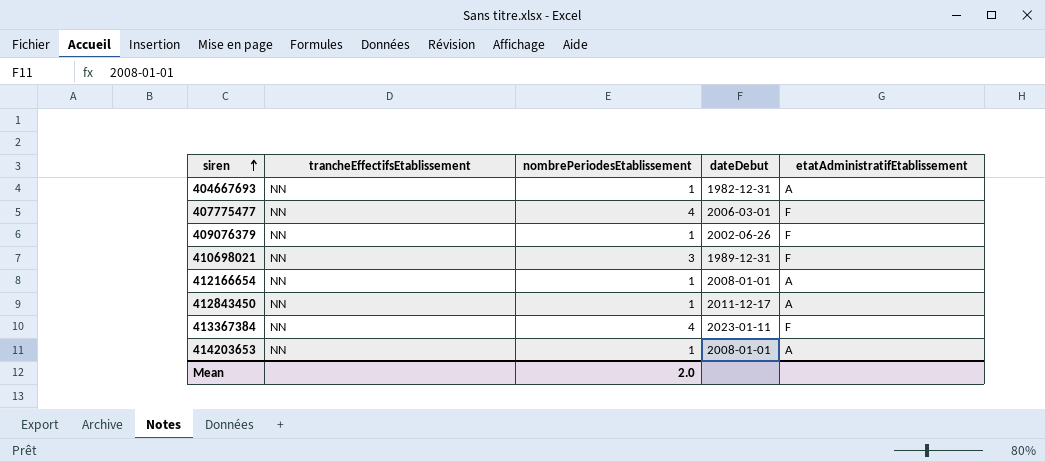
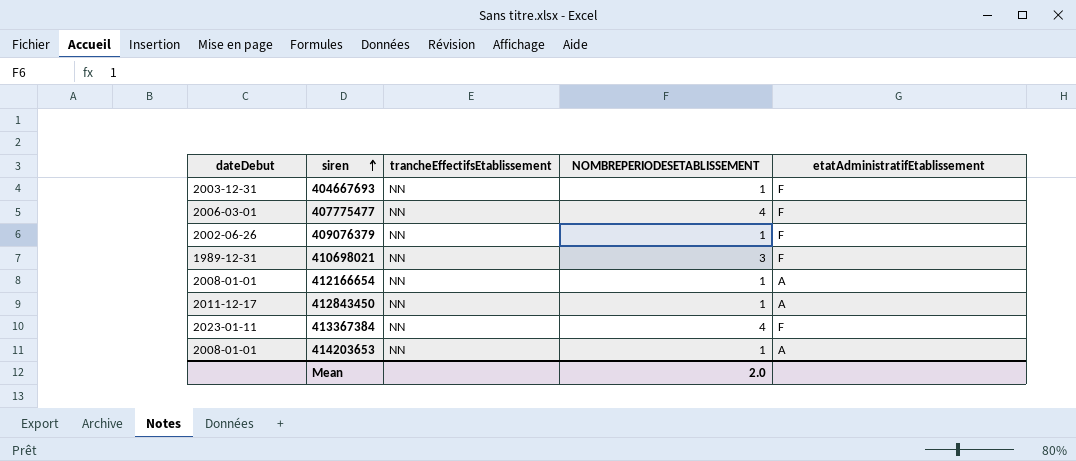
column dateDebut | position: 4 -> 1
column name: nombrePeriodesEtablissement -> NOMBREPERIODESETABLISSEMENT
404667693 | dateDebut: 1982-12-31 -> 2003-12-31
404667693 | etatAdministratifEtablissement: A -> F

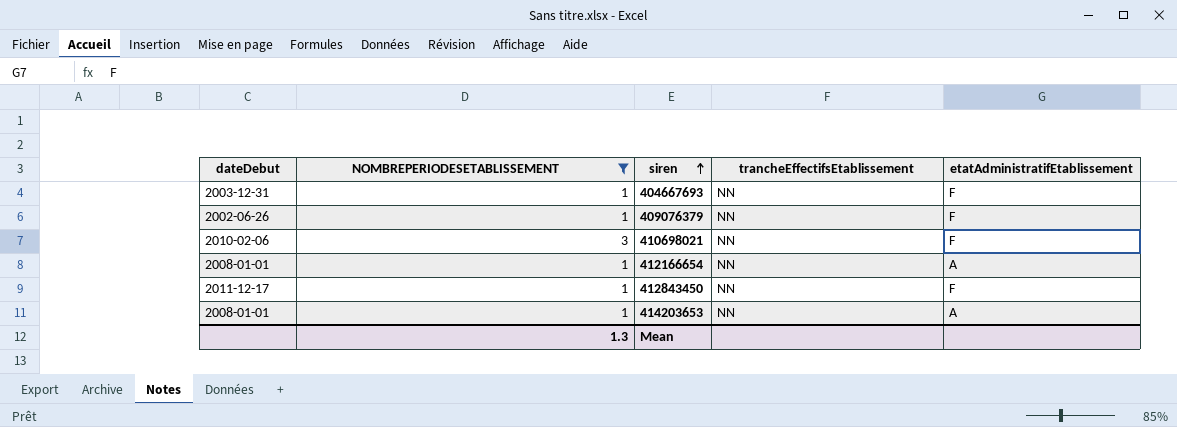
filter: none -> NOMBREPERIODESETABLISSEMENT != 4
column NOMBREPERIODESETABLISSEMENT | position: 4 -> 2
410698021 | dateDebut: 1989-12-31 -> 2010-02-06
412843450 | etatAdministratifEtablissement: A -> F
Mean | NOMBREPERIODESETABLISSEMENT: 2.0 -> 1.3

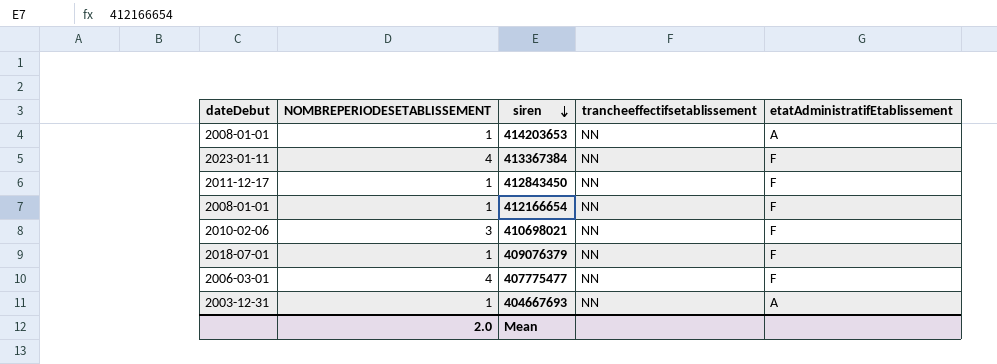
filter: NOMBREPERIODESETABLISSEMENT != 4 -> none
row order: siren ascending -> siren descending
column name: trancheEffectifsEtablissement -> trancheeffectifsetablissement
412166654 | etatAdministratifEtablissement: A -> F
409076379 | dateDebut: 2002-06-26 -> 2018-07-01
404667693 | etatAdministratifEtablissement: F -> A
Mean | NOMBREPERIODESETABLISSEMENT: 1.3 -> 2.0

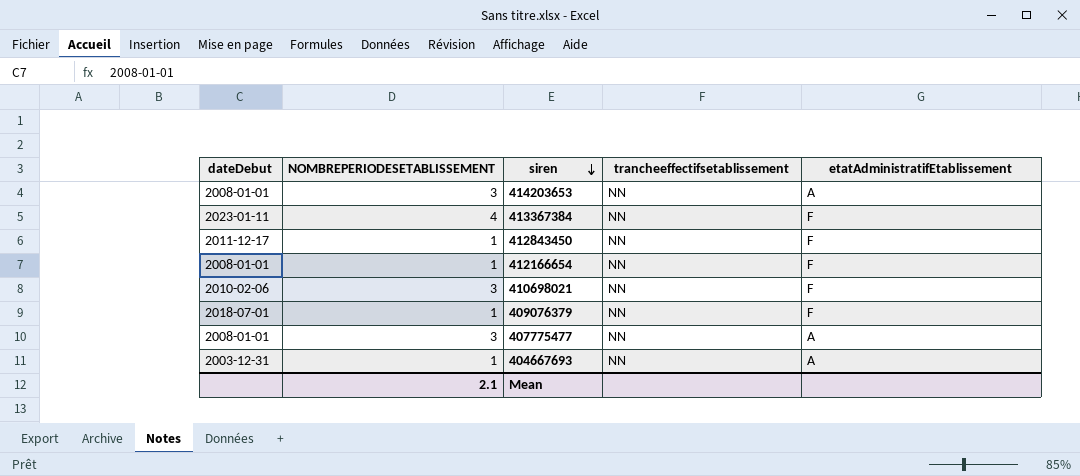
414203653 | NOMBREPERIODESETABLISSEMENT: 1 -> 3
407775477 | dateDebut: 2006-03-01 -> 2008-01-01
407775477 | NOMBREPERIODESETABLISSEMENT: 4 -> 3
407775477 | etatAdministratifEtablissement: F -> A
Mean | NOMBREPERIODESETABLISSEMENT: 2.0 -> 2.1

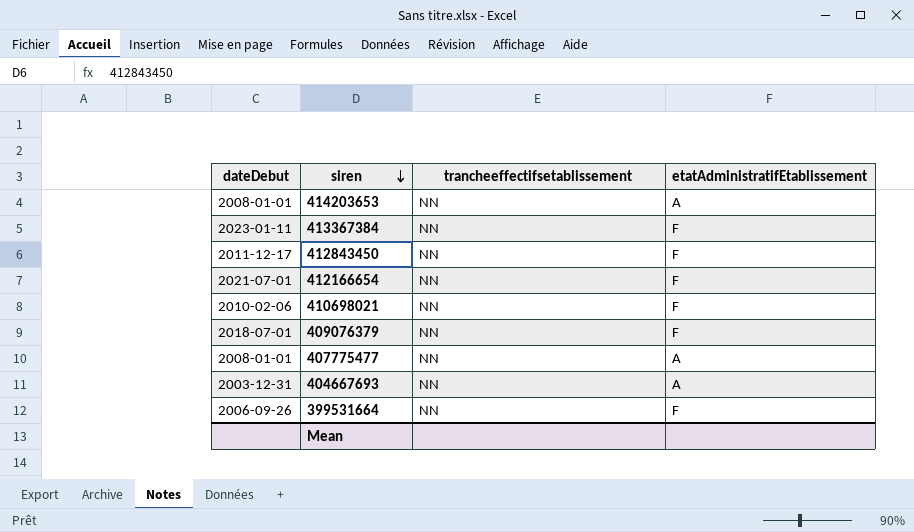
column NOMBREPERIODESETABLISSEMENT | position: 2 -> none
412166654 | dateDebut: 2008-01-01 -> 2021-07-01
row 399531664: none -> 2006-09-26 | NN | F

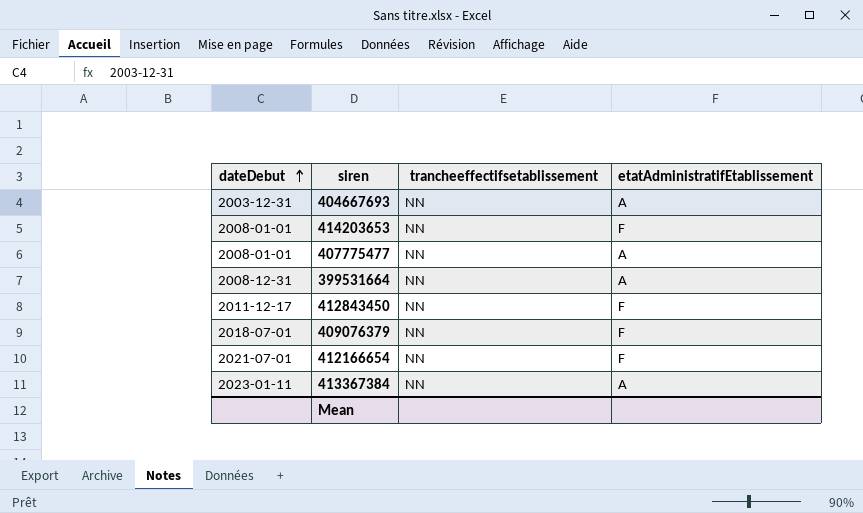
row order: siren descending -> dateDebut ascending
row 410698021: 2010-02-06 | NN | F -> none
414203653 | etatAdministratifEtablissement: A -> F
399531664 | dateDebut: 2006-09-26 -> 2008-12-31
399531664 | etatAdministratifEtablissement: F -> A
413367384 | etatAdministratifEtablissement: F -> A

